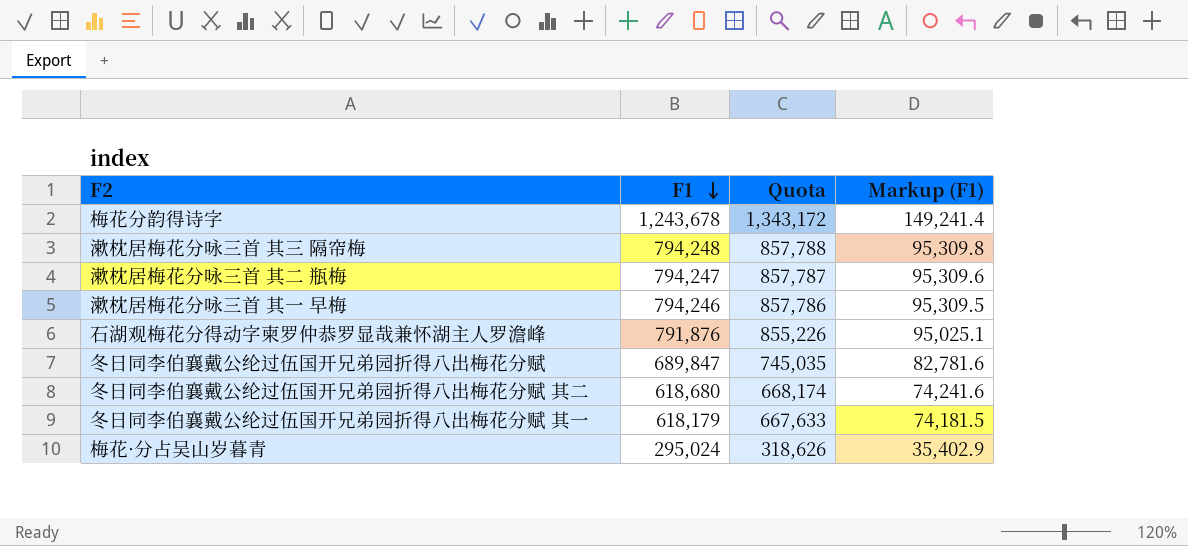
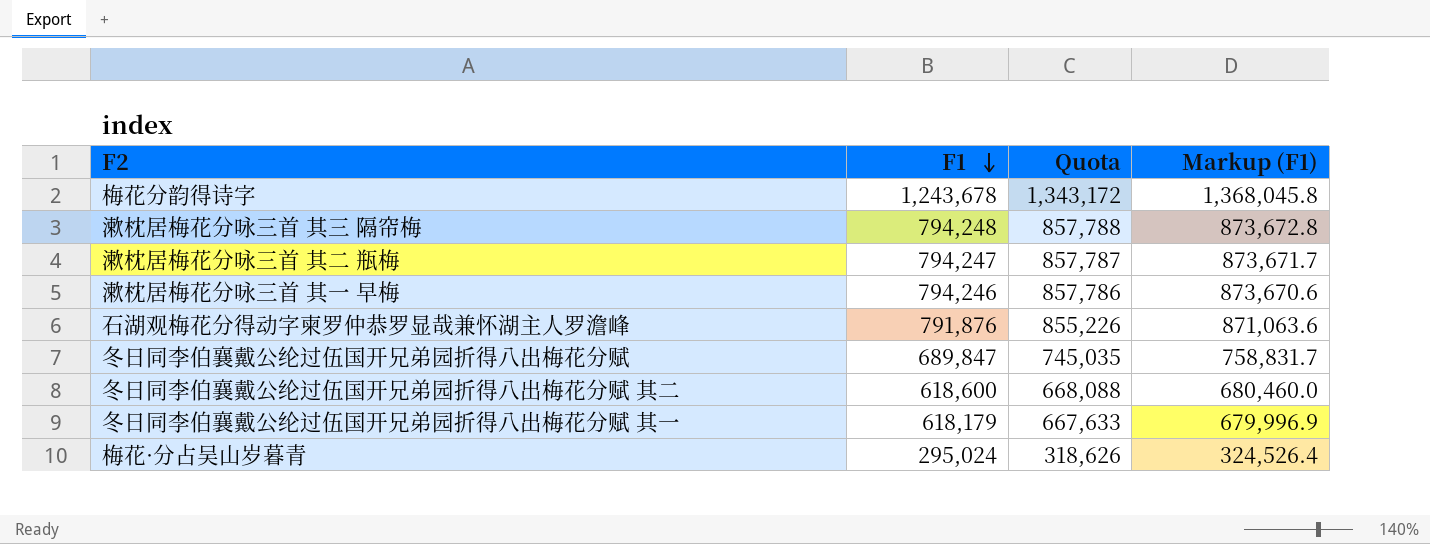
column Markup (F1) | formula: [F1] * 0.12 -> [F1] * 1.1
冬日同李伯襄戴公纶过伍国开兄弟园折得八出梅花分赋 其二 | F1: 618,680 -> 618,600
冬日同李伯襄戴公纶过伍国开兄弟园折得八出梅花分赋 其二 | Quota: 668,174 -> 668,088

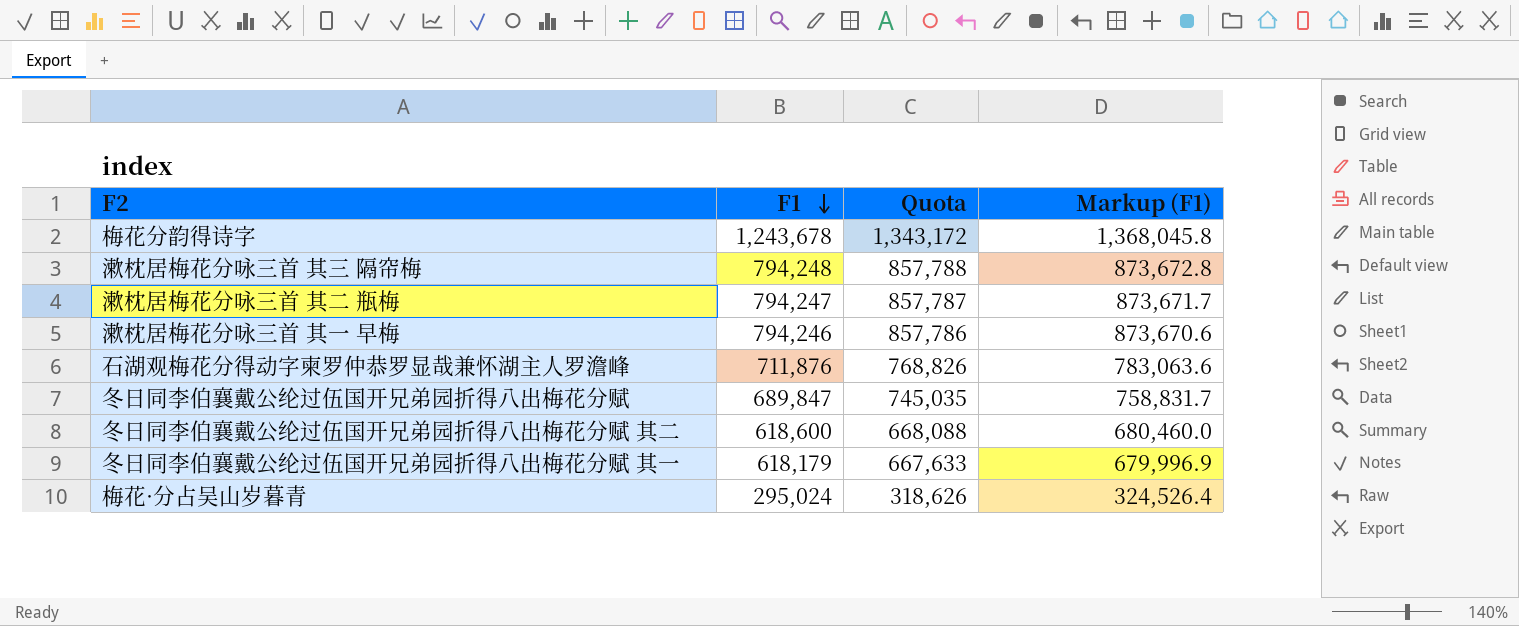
石湖观梅花分得动字柬罗仲恭罗显哉兼怀湖主人罗澹峰 | F1: 791,876 -> 711,876
石湖观梅花分得动字柬罗仲恭罗显哉兼怀湖主人罗澹峰 | Quota: 855,226 -> 768,826
石湖观梅花分得动字柬罗仲恭罗显哉兼怀湖主人罗澹峰 | Markup (F1): 871,063.6 -> 783,063.6

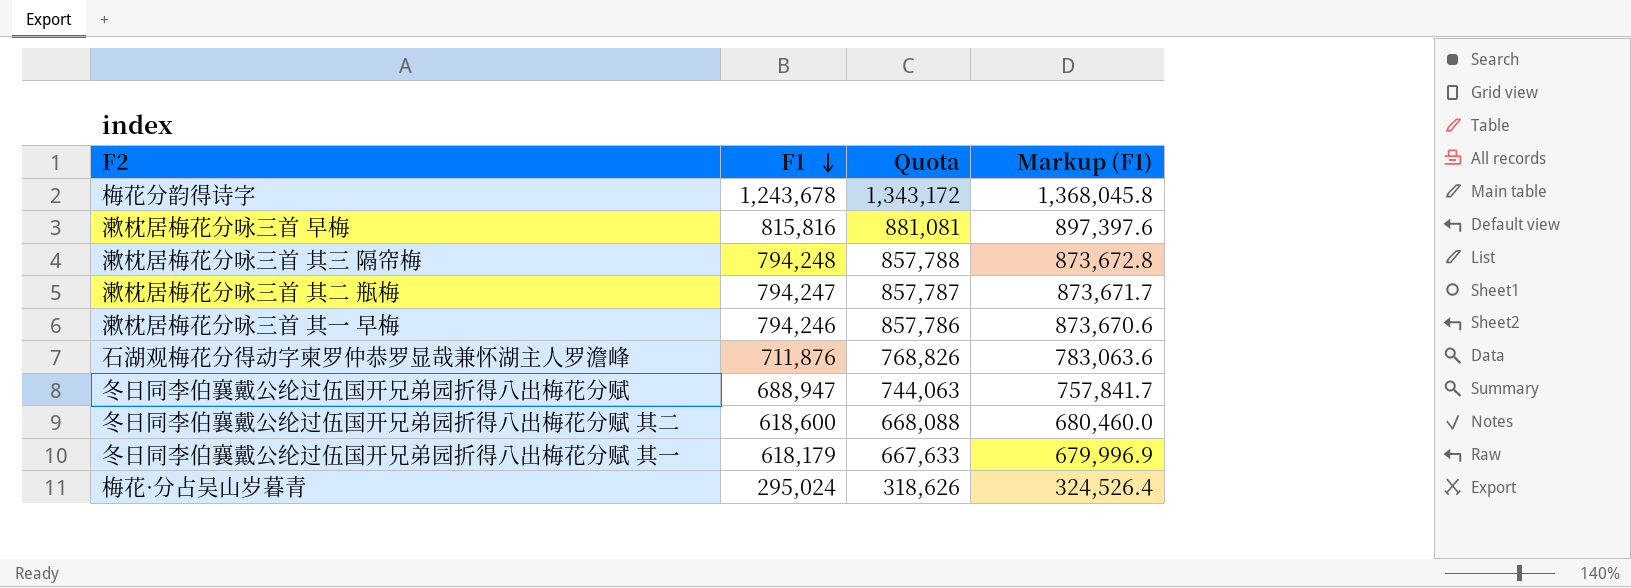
row 漱枕居梅花分咏三首 早梅: none -> 815,816 | 881,081 | 897,397.6
冬日同李伯襄戴公纶过伍国开兄弟园折得八出梅花分赋 | F1: 689,847 -> 688,947
冬日同李伯襄戴公纶过伍国开兄弟园折得八出梅花分赋 | Quota: 745,035 -> 744,063
冬日同李伯襄戴公纶过伍国开兄弟园折得八出梅花分赋 | Markup (F1): 758,831.7 -> 757,841.7

